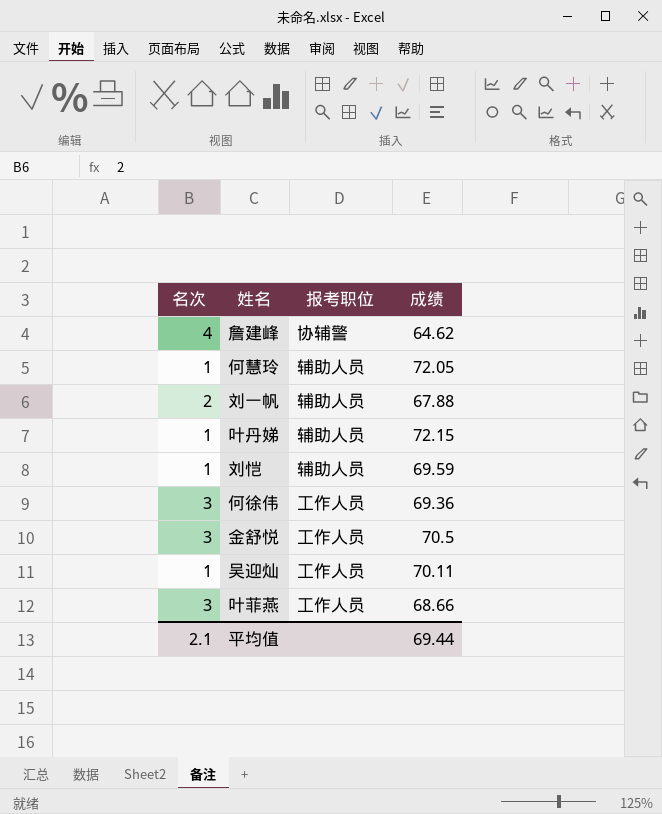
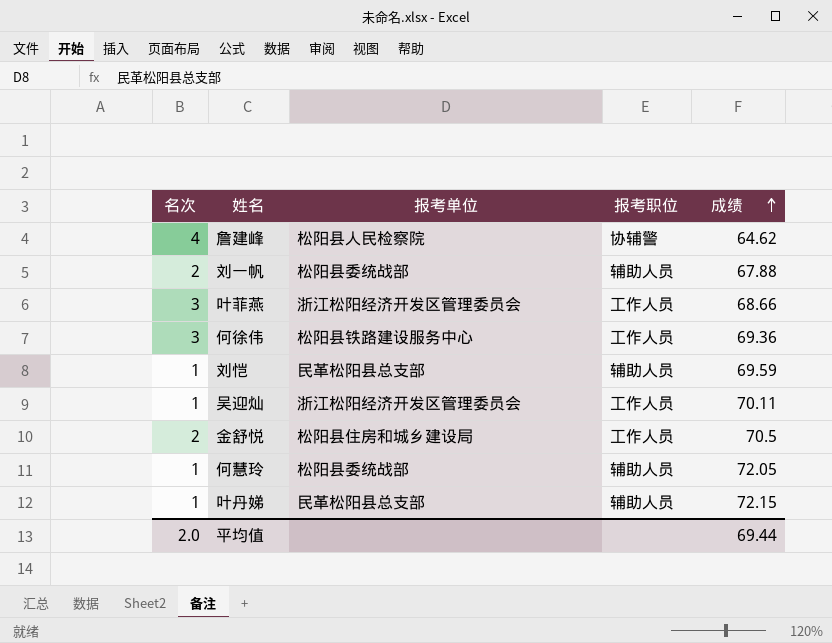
row order: none -> 成绩 ascending
column 报考单位 | position: none -> 3
金舒悦 | 名次: 3 -> 2
平均值 | 名次: 2.1 -> 2.0

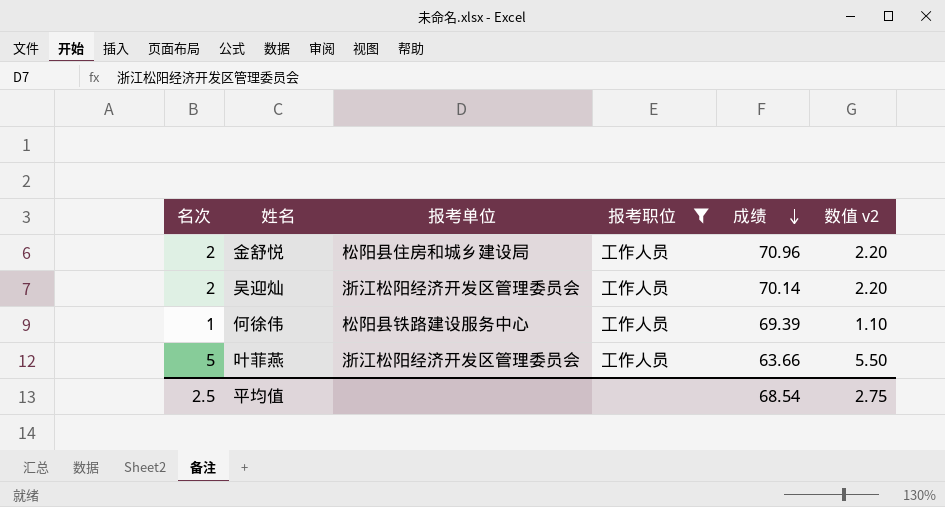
filter: none -> 报考职位 = 工作人员
row order: 成绩 ascending -> 成绩 descending
column 数值 v2 | formula: none -> [名次] * 1.1
金舒悦 | 成绩: 70.5 -> 70.96
吴迎灿 | 名次: 1 -> 2
吴迎灿 | 成绩: 70.11 -> 70.14
何徐伟 | 名次: 3 -> 1
何徐伟 | 成绩: 69.36 -> 69.39
叶菲燕 | 名次: 3 -> 5
叶菲燕 | 成绩: 68.66 -> 63.66
平均值 | 名次: 2.0 -> 2.5
平均值 | 成绩: 69.44 -> 68.54

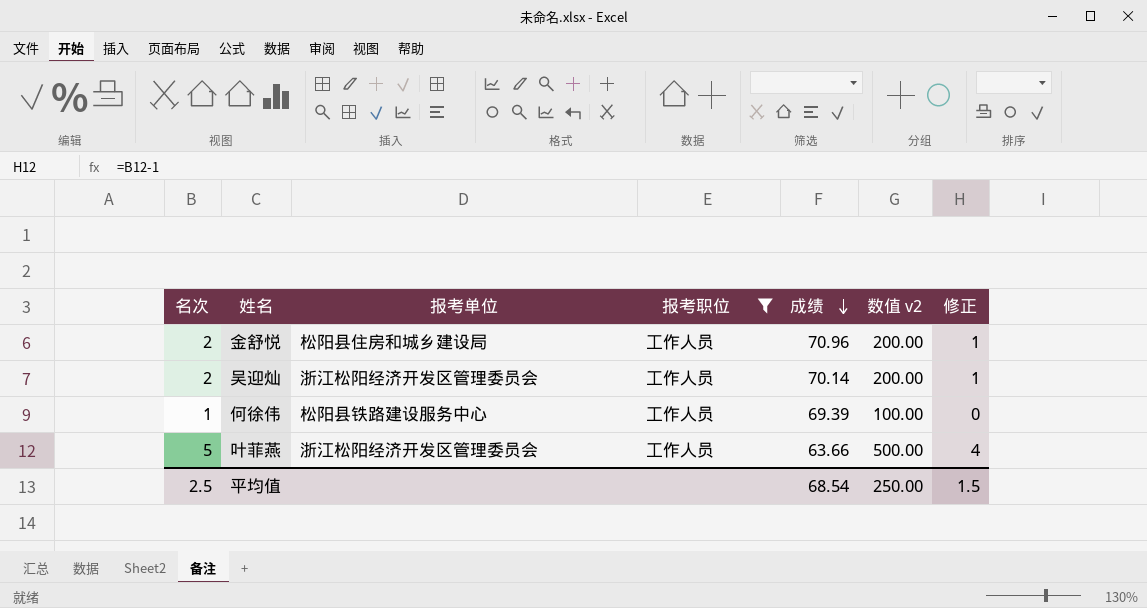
column 数值 v2 | formula: [名次] * 1.1 -> [名次] * 100
column 修正 | formula: none -> [名次] - 1
平均值 | 数值 v2: 2.75 -> 250.00

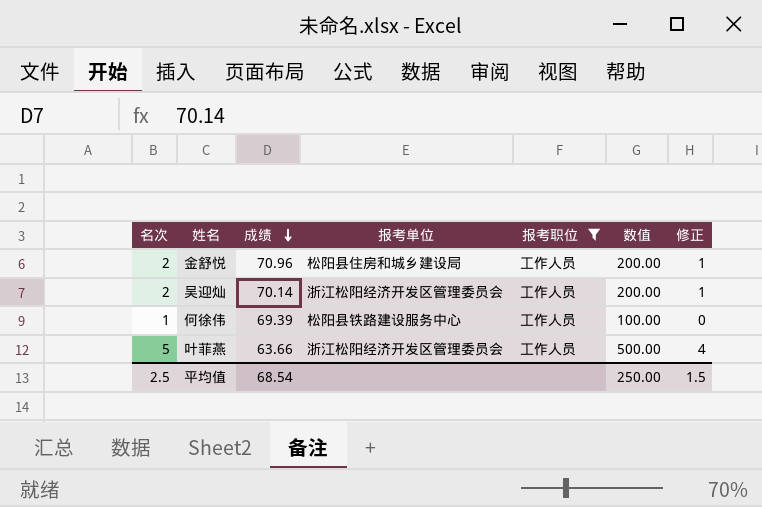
column 成绩 | position: 5 -> 3
column name: 数值 v2 -> 数值

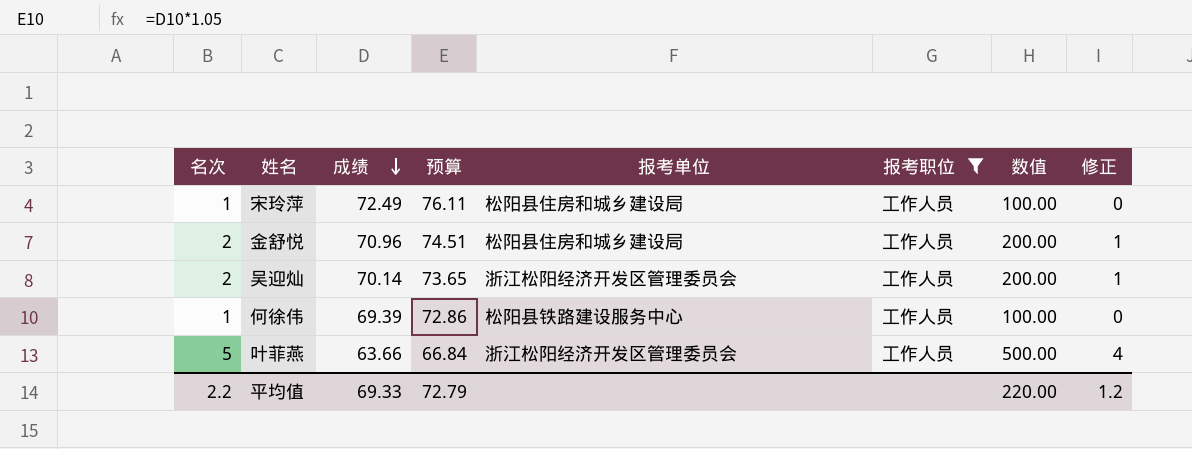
column 预算 | formula: none -> [成绩] * 1.05
row 宋玲萍: none -> 1 | 72.49 | 76.11 | 松阳县住房和城乡建设局 | 工作人员 | 100.00 | 0
平均值 | 名次: 2.5 -> 2.2
平均值 | 成绩: 68.54 -> 69.33
平均值 | 数值: 250.00 -> 220.00
平均值 | 修正: 1.5 -> 1.2

